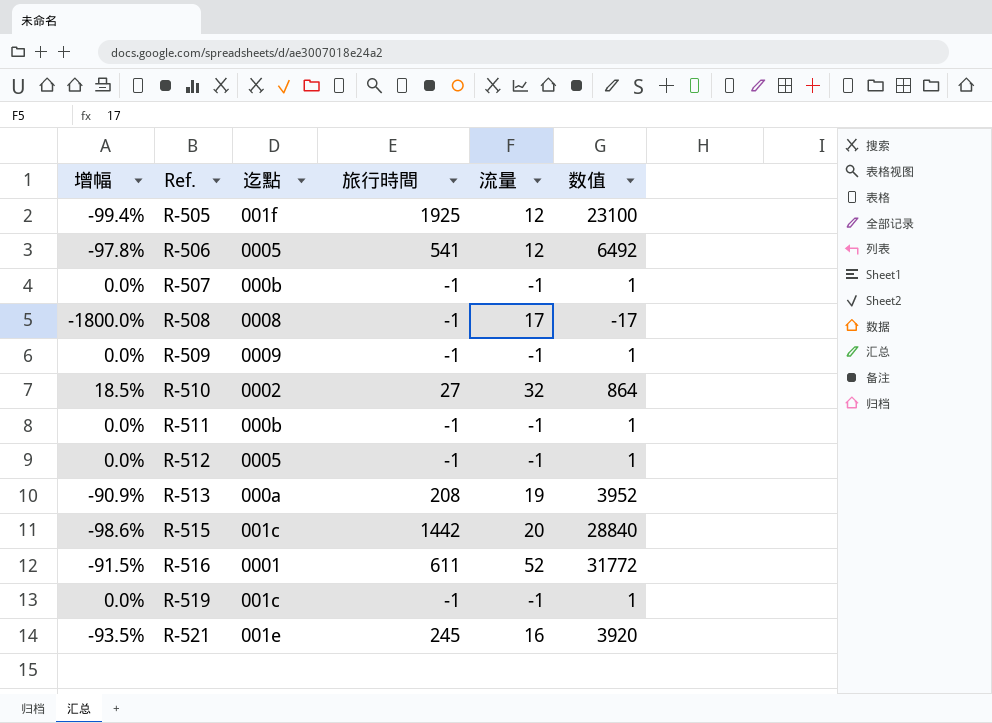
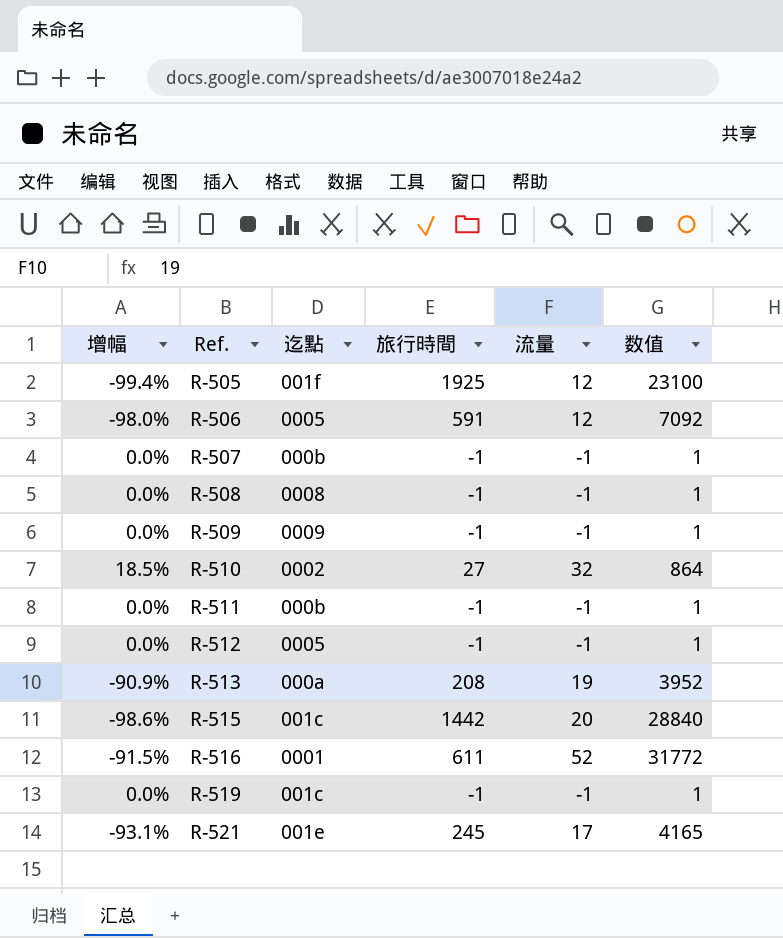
R-506 | 增幅: -97.8% -> -98.0%
R-506 | 旅行時間: 541 -> 591
R-506 | 数值: 6492 -> 7092
R-508 | 增幅: -1800.0% -> 0.0%
R-508 | 流量: 17 -> -1
R-508 | 数值: -17 -> 1
R-521 | 增幅: -93.5% -> -93.1%
R-521 | 流量: 16 -> 17
R-521 | 数值: 3920 -> 4165

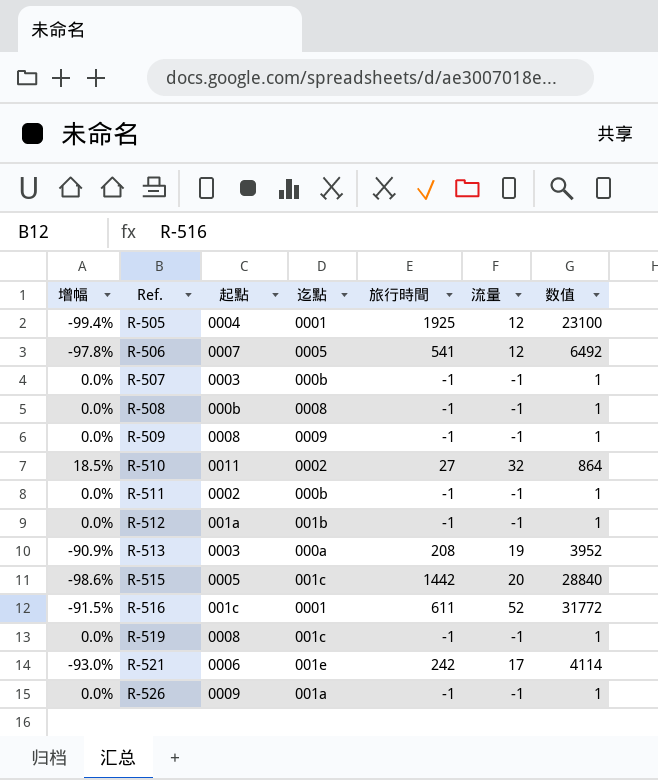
column 起點 | position: none -> 3
R-505 | 迄點: 001f -> 0001
R-506 | 增幅: -98.0% -> -97.8%
R-506 | 旅行時間: 591 -> 541
R-506 | 数值: 7092 -> 6492
R-512 | 迄點: 0005 -> 001b
R-521 | 增幅: -93.1% -> -93.0%
R-521 | 旅行時間: 245 -> 242
R-521 | 数值: 4165 -> 4114
row R-526: none -> 0.0% | 0009 | 001a | -1 | -1 | 1

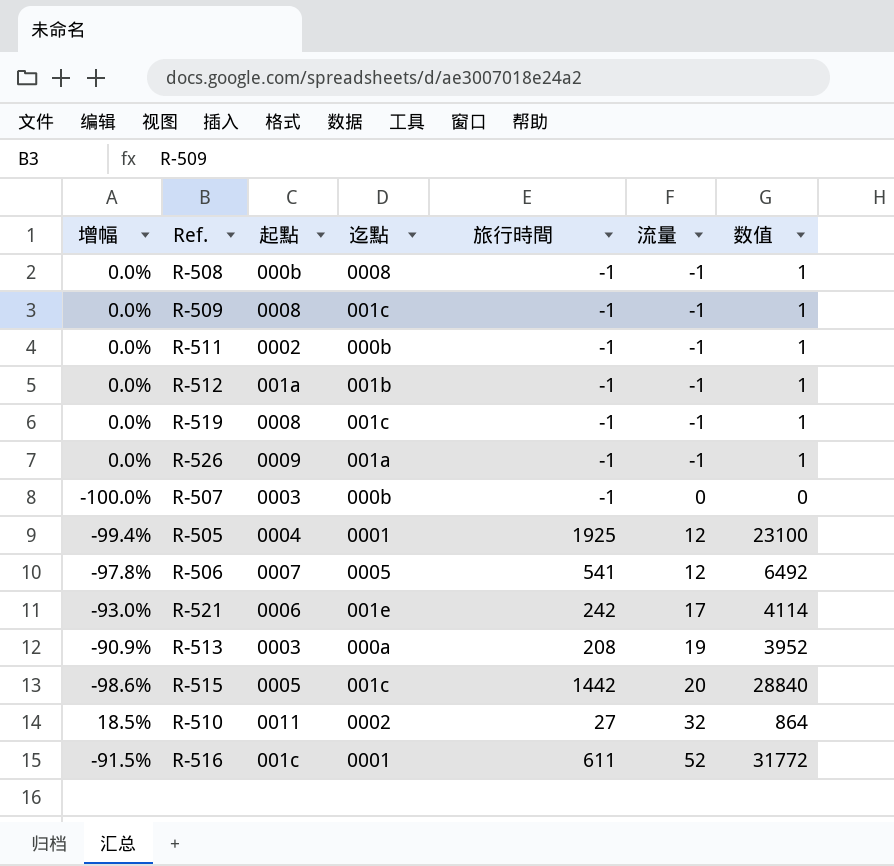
row order: Ref. ascending -> 流量 ascending
R-509 | 迄點: 0009 -> 001c
R-507 | 增幅: 0.0% -> -100.0%
R-507 | 流量: -1 -> 0
R-507 | 数值: 1 -> 0

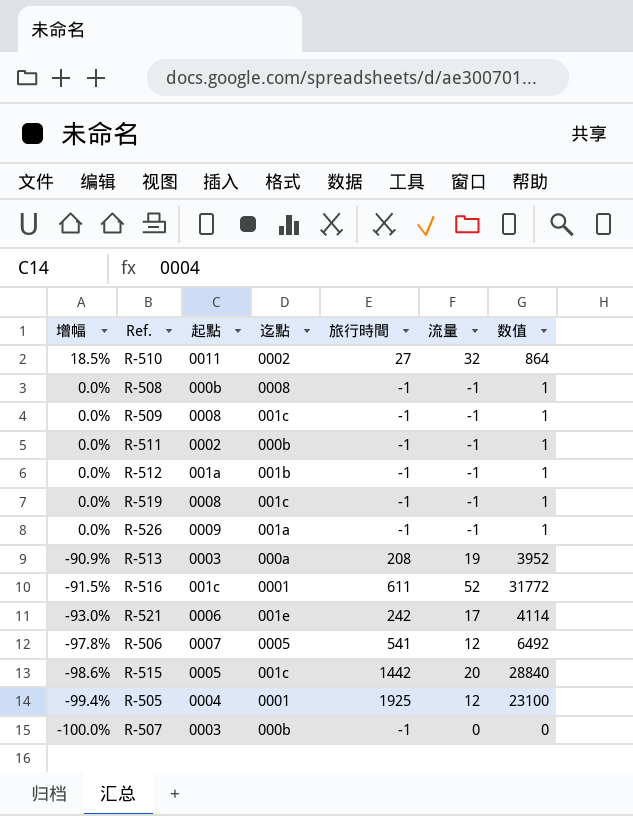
row order: 流量 ascending -> 增幅 descending

